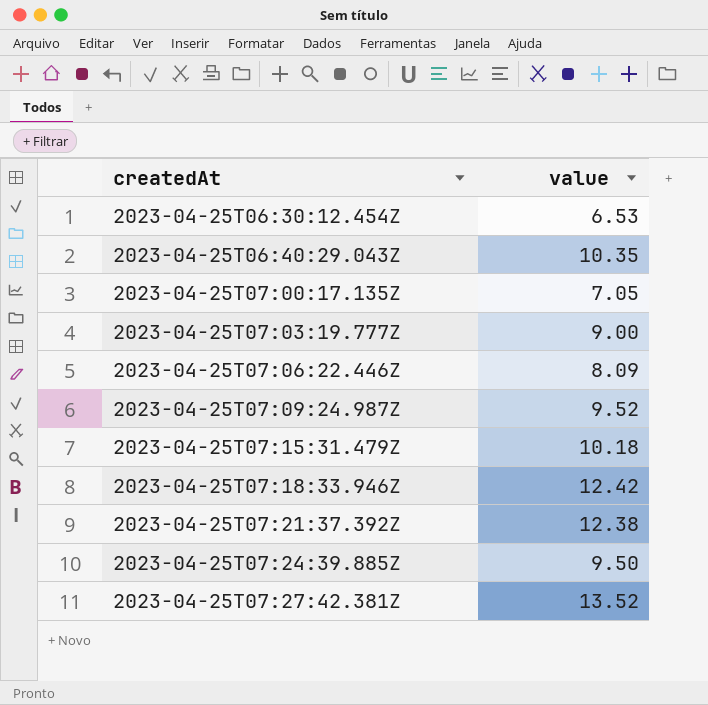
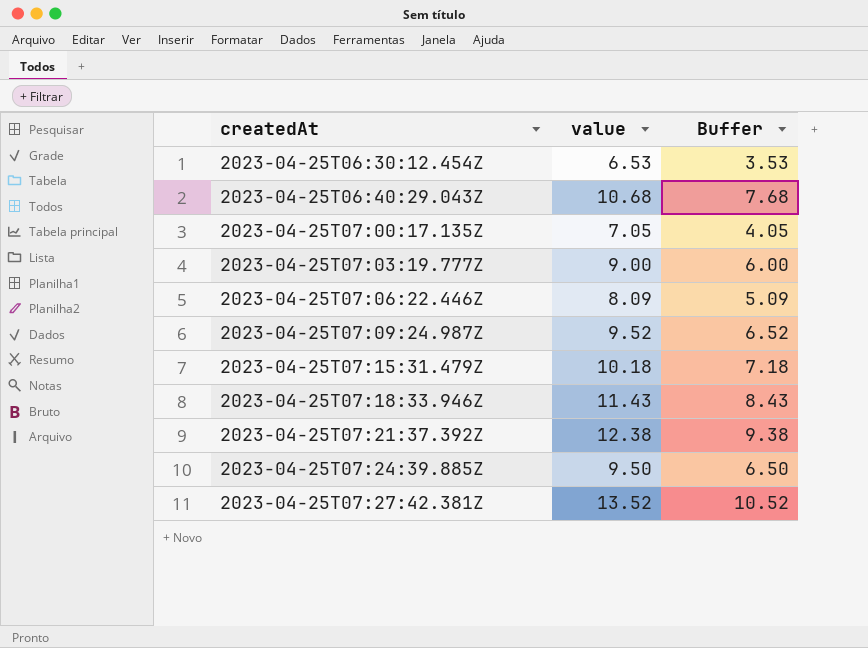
column Buffer | formula: none -> [value] - 3
2023-04-25T06:40:29.043Z | value: 10.35 -> 10.68
2023-04-25T07:18:33.946Z | value: 12.42 -> 11.43

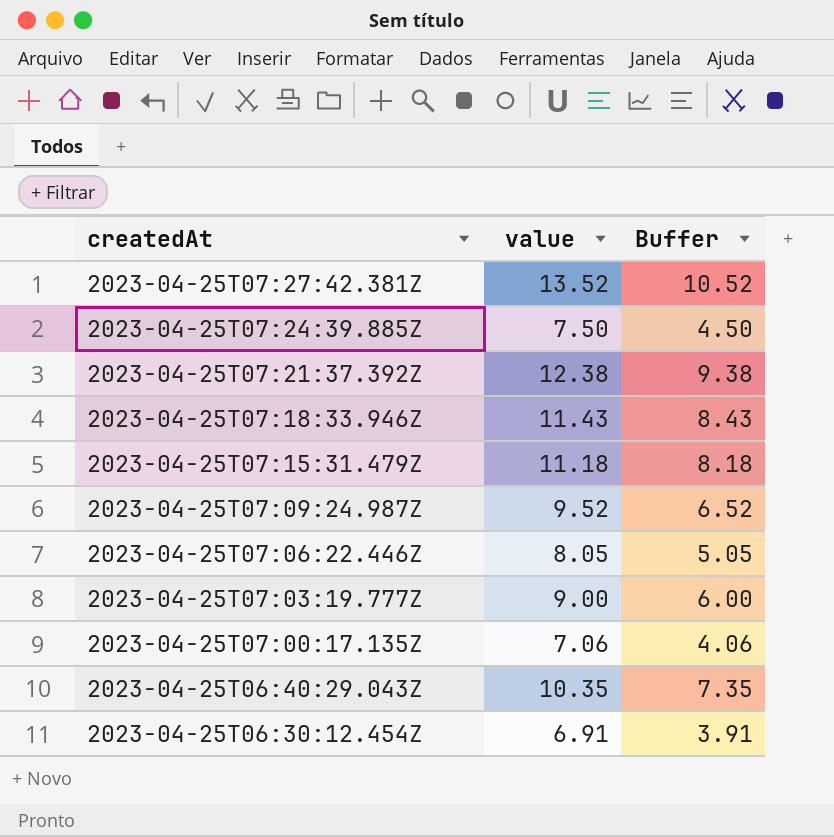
row order: createdAt ascending -> createdAt descending
2023-04-25T07:24:39.885Z | value: 9.50 -> 7.50
2023-04-25T07:24:39.885Z | Buffer: 6.50 -> 4.50
2023-04-25T07:15:31.479Z | value: 10.18 -> 11.18
2023-04-25T07:15:31.479Z | Buffer: 7.18 -> 8.18
2023-04-25T07:06:22.446Z | value: 8.09 -> 8.05
2023-04-25T07:06:22.446Z | Buffer: 5.09 -> 5.05
2023-04-25T07:00:17.135Z | value: 7.05 -> 7.06
2023-04-25T07:00:17.135Z | Buffer: 4.05 -> 4.06
2023-04-25T06:40:29.043Z | value: 10.68 -> 10.35
2023-04-25T06:40:29.043Z | Buffer: 7.68 -> 7.35
2023-04-25T06:30:12.454Z | value: 6.53 -> 6.91
2023-04-25T06:30:12.454Z | Buffer: 3.53 -> 3.91

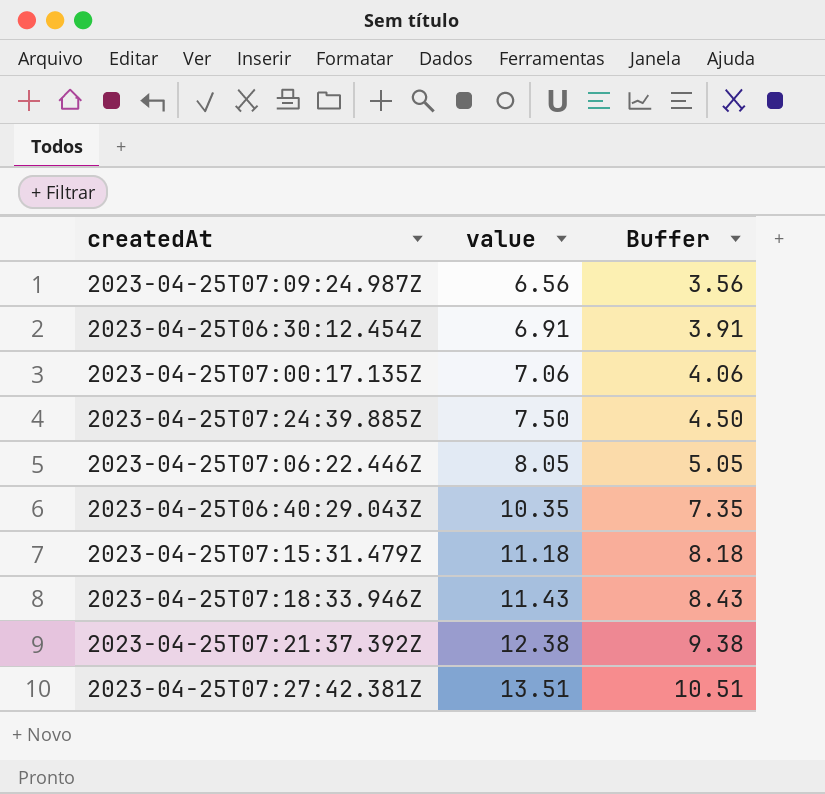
row order: createdAt descending -> value ascending
row 2023-04-25T07:03:19.777Z: 9.00 | 6.00 -> none
2023-04-25T07:09:24.987Z | value: 9.52 -> 6.56
2023-04-25T07:09:24.987Z | Buffer: 6.52 -> 3.56
2023-04-25T07:27:42.381Z | value: 13.52 -> 13.51
2023-04-25T07:27:42.381Z | Buffer: 10.52 -> 10.51

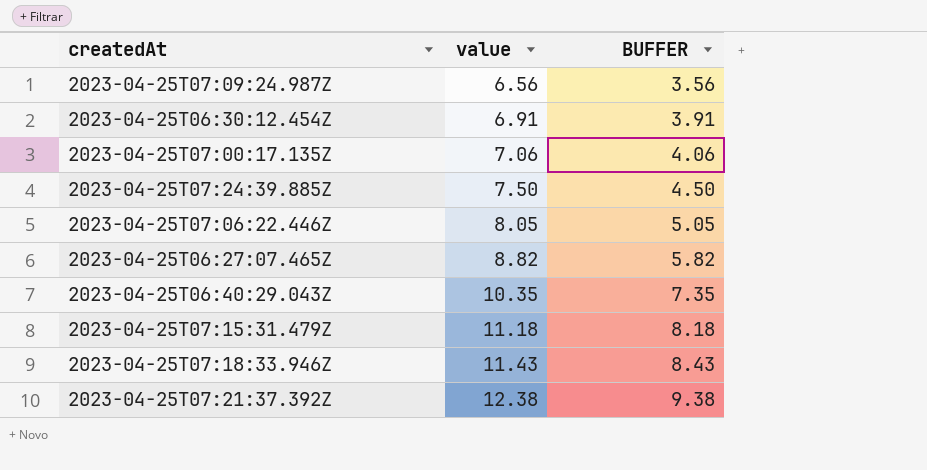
column name: Buffer -> BUFFER
row 2023-04-25T07:27:42.381Z: 13.51 | 10.51 -> none
row 2023-04-25T06:27:07.465Z: none -> 8.82 | 5.82

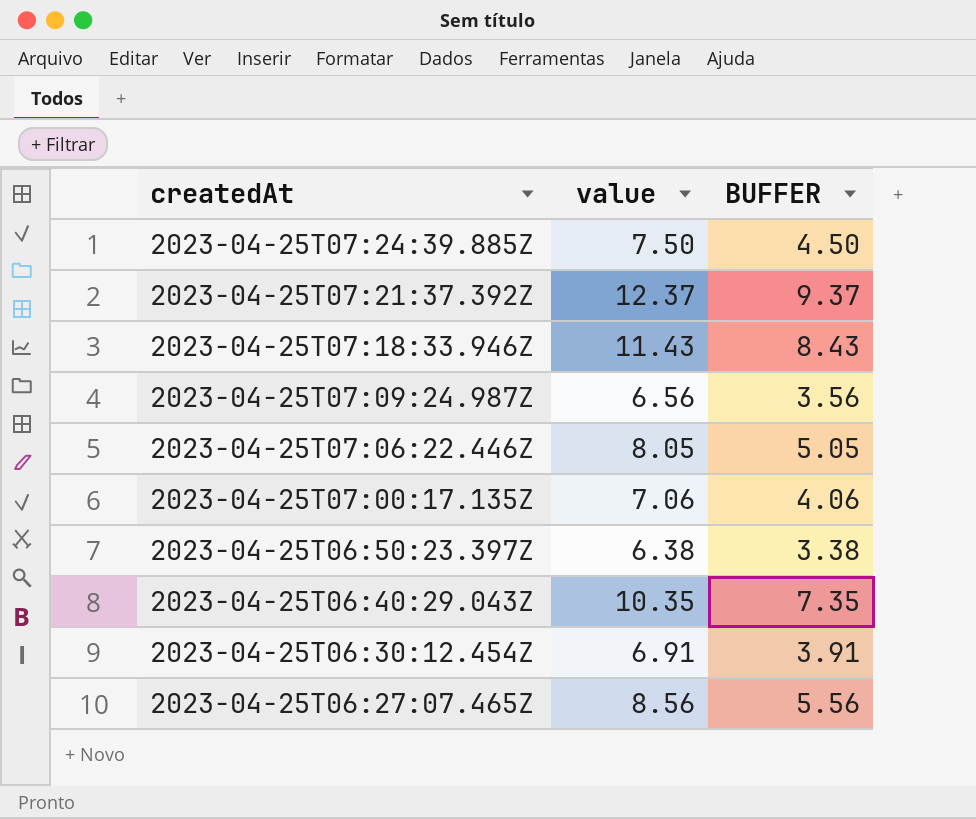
row order: value ascending -> createdAt descending
row 2023-04-25T07:15:31.479Z: 11.18 | 8.18 -> none
2023-04-25T07:21:37.392Z | value: 12.38 -> 12.37
2023-04-25T07:21:37.392Z | BUFFER: 9.38 -> 9.37
row 2023-04-25T06:50:23.397Z: none -> 6.38 | 3.38
2023-04-25T06:27:07.465Z | value: 8.82 -> 8.56
2023-04-25T06:27:07.465Z | BUFFER: 5.82 -> 5.56

